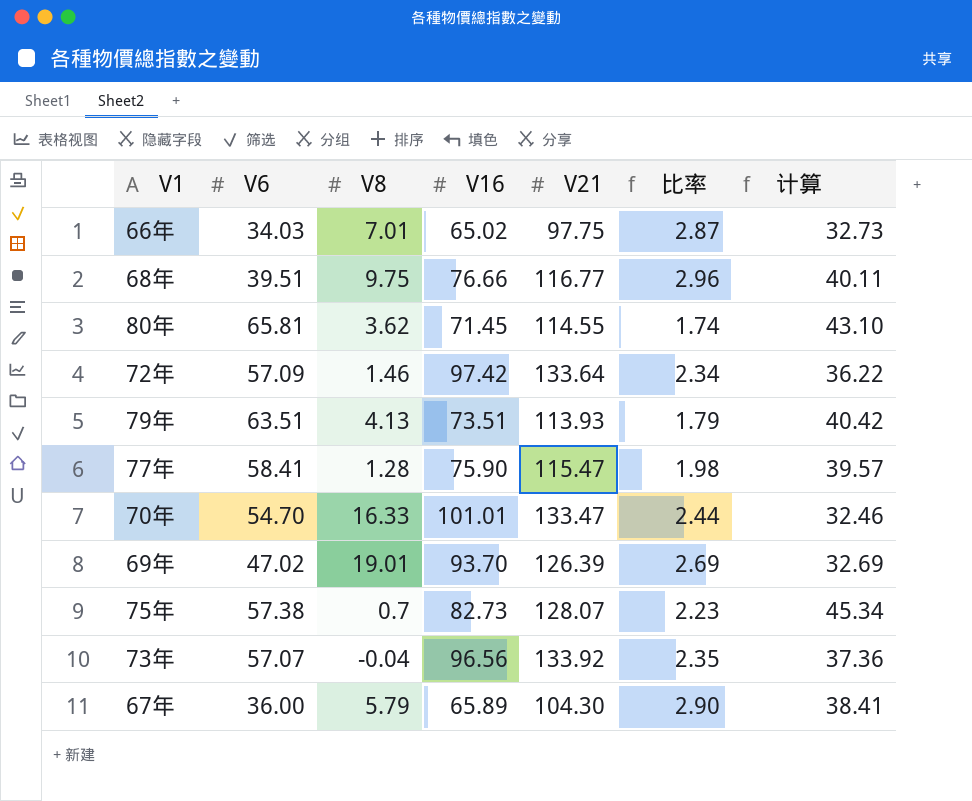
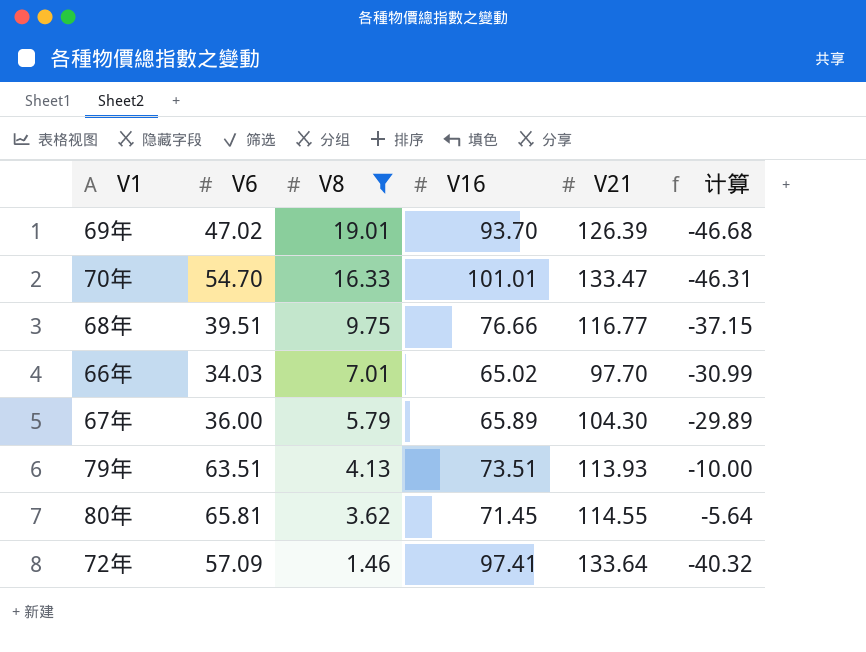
filter: none -> V8 >= 1.46
row order: none -> V8 descending
column 比率 | formula: [V21] / [V6] -> none
column 计算 | formula: [V21] - [V16] -> [V6] - [V16]
66年 | V21: 97.75 -> 97.70
72年 | V16: 97.42 -> 97.41

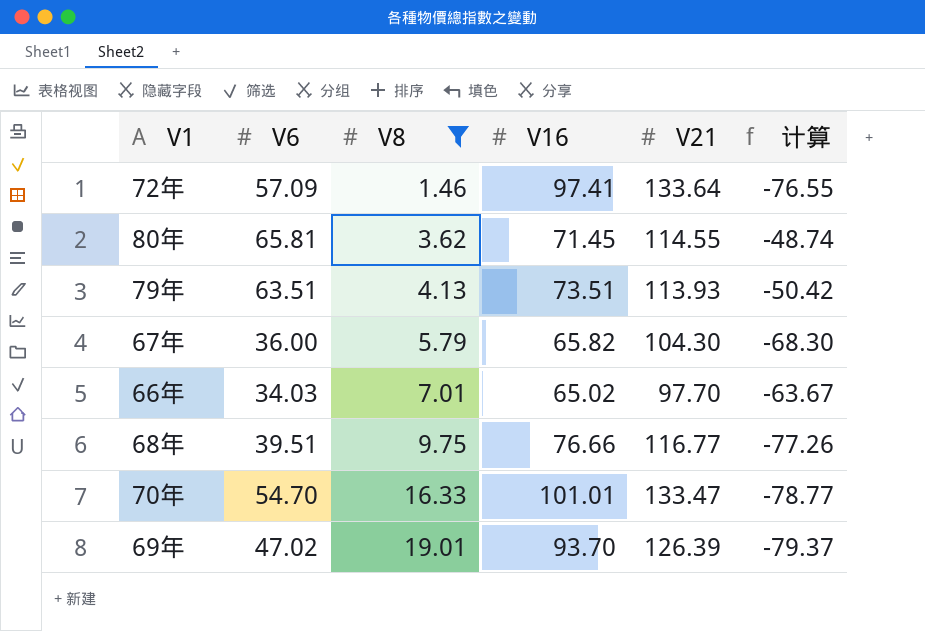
row order: V8 descending -> V8 ascending
column 计算 | formula: [V6] - [V16] -> [V6] - [V21]
67年 | V16: 65.89 -> 65.82

